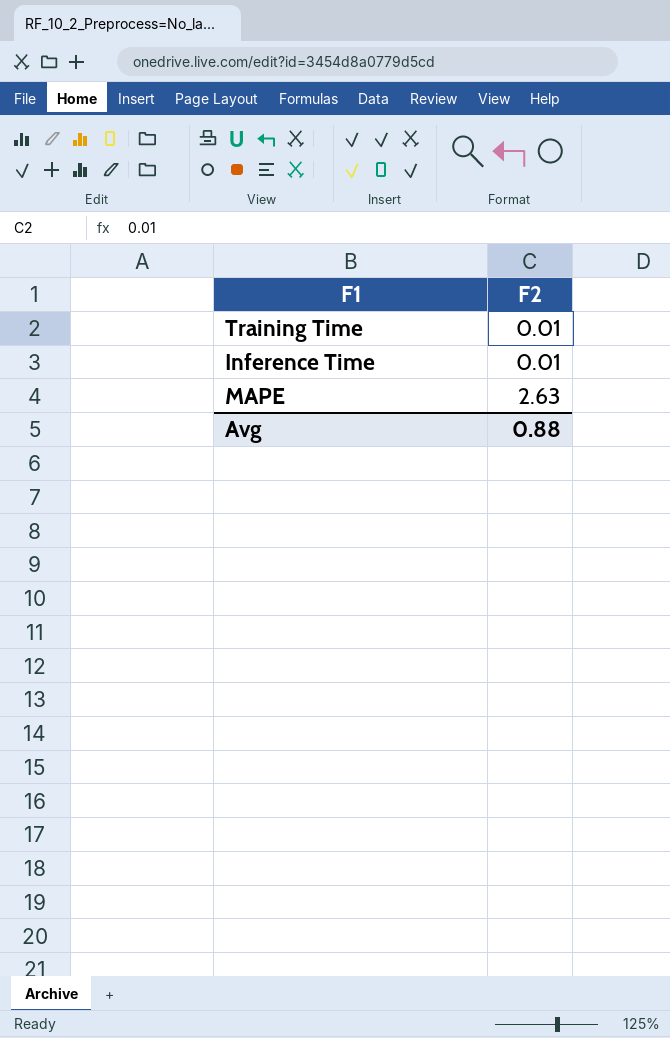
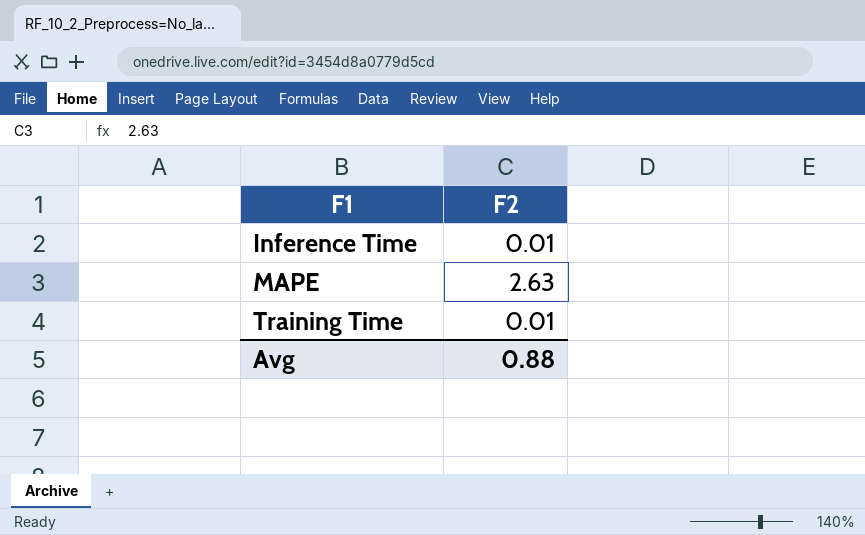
row order: F2 ascending -> F1 ascending

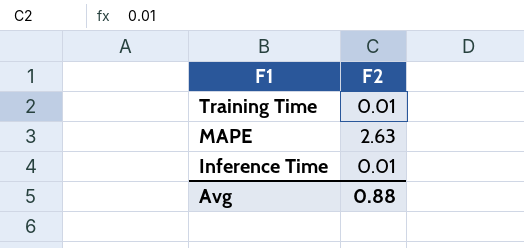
row order: F1 ascending -> F1 descending

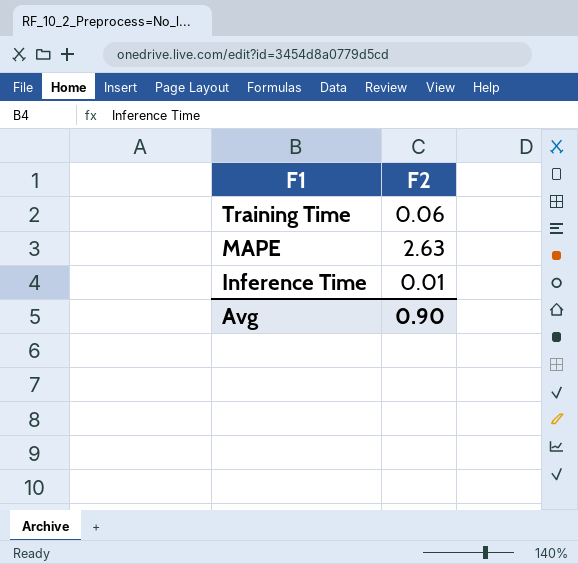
Training Time | F2: 0.01 -> 0.06
Avg | F2: 0.88 -> 0.90

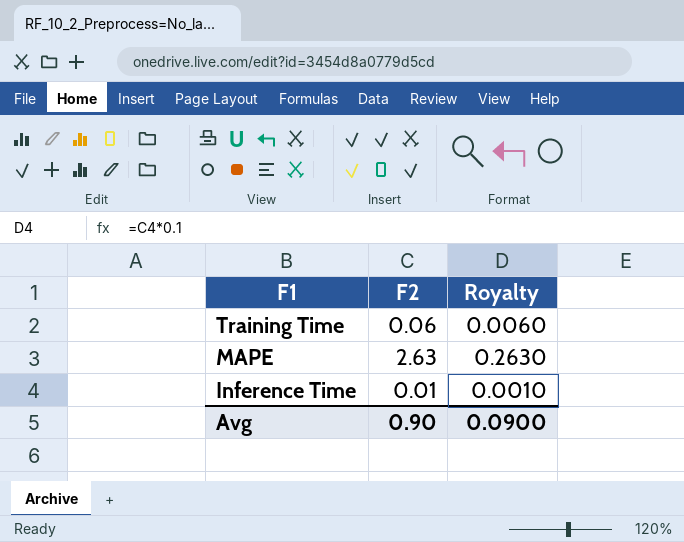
column Royalty | formula: none -> [F2] * 0.1

